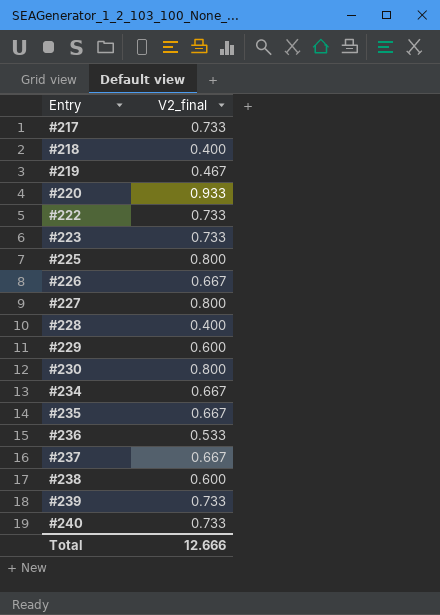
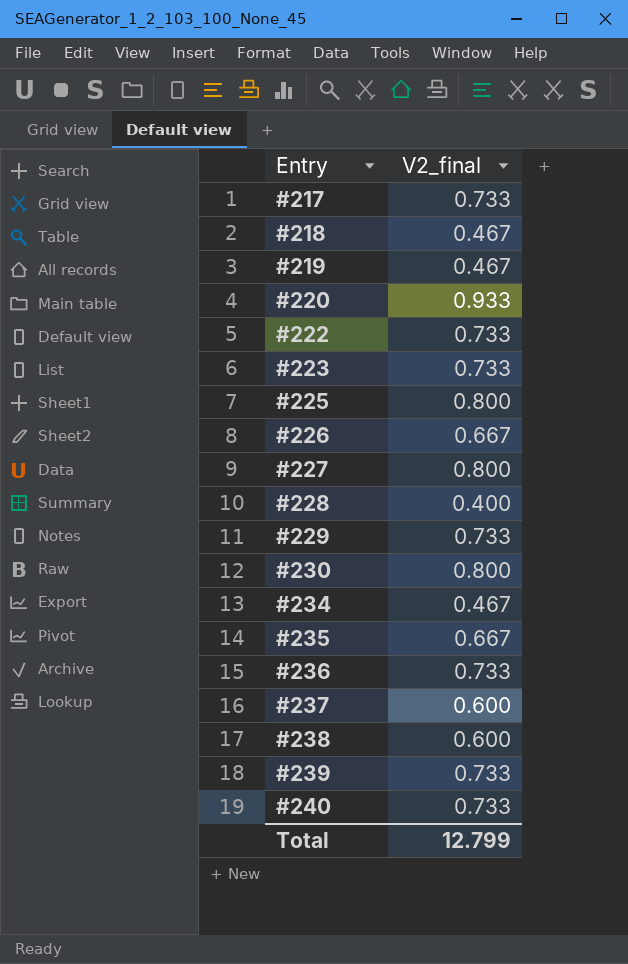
#218 | V2_final: 0.400 -> 0.467
#229 | V2_final: 0.600 -> 0.733
#234 | V2_final: 0.667 -> 0.467
#236 | V2_final: 0.533 -> 0.733
#237 | V2_final: 0.667 -> 0.600
Total | V2_final: 12.666 -> 12.799

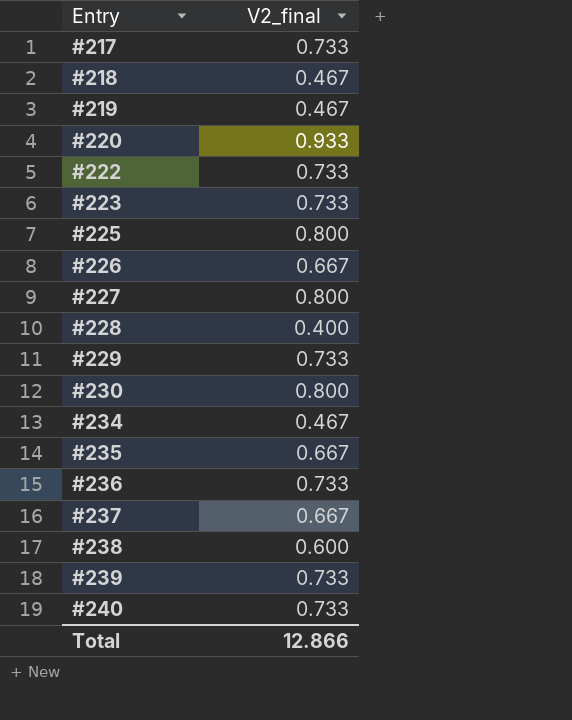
#237 | V2_final: 0.600 -> 0.667
Total | V2_final: 12.799 -> 12.866

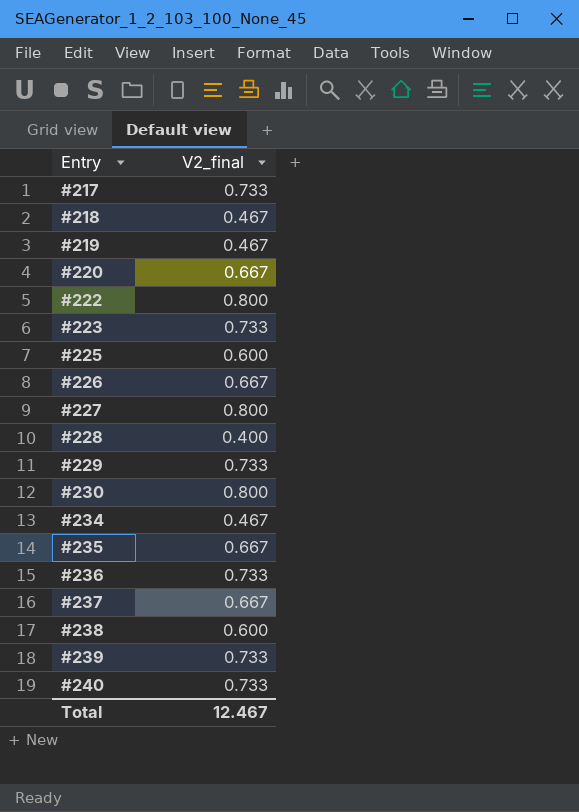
#220 | V2_final: 0.933 -> 0.667
#222 | V2_final: 0.733 -> 0.800
#225 | V2_final: 0.800 -> 0.600
Total | V2_final: 12.866 -> 12.467

